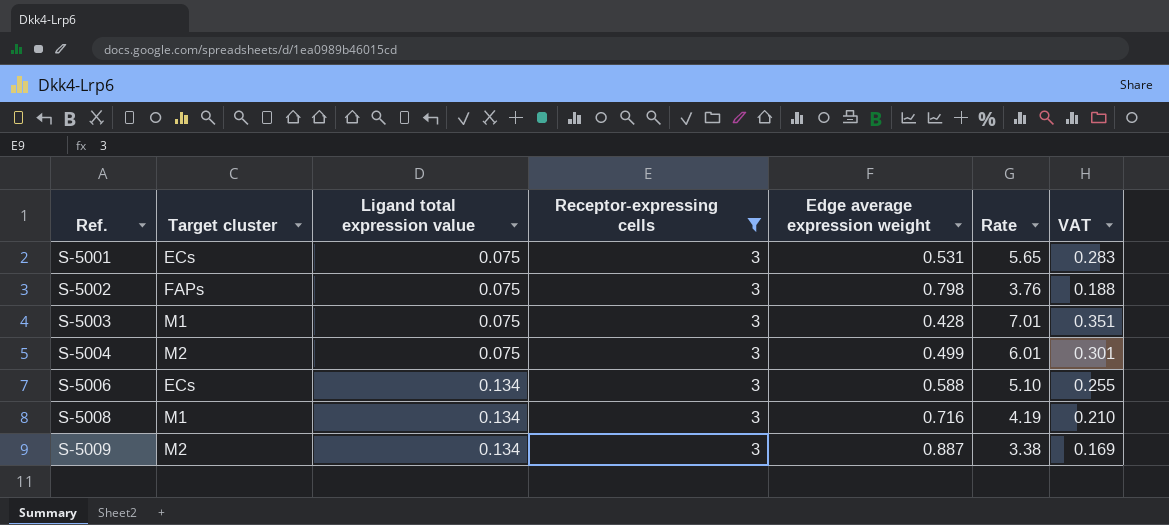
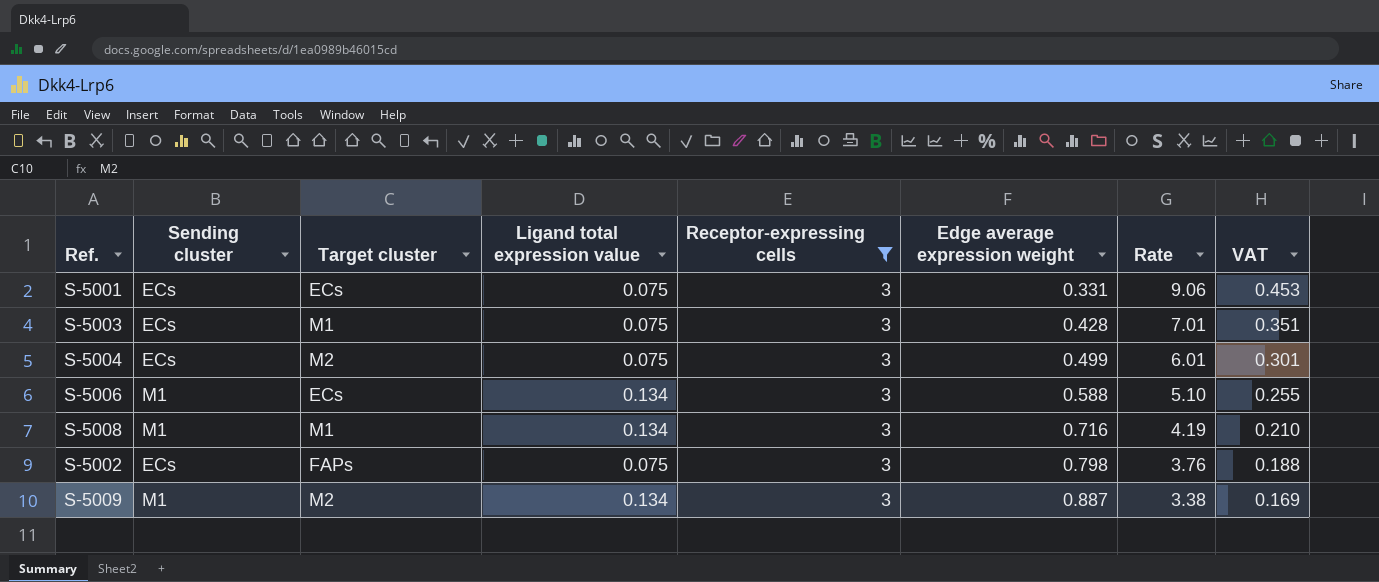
row order: Ref. ascending -> Edge average expression weight ascending
column Sending cluster | position: none -> 2
S-5001 | Edge average expression weight: 0.531 -> 0.331
S-5001 | Rate: 5.65 -> 9.06
S-5001 | VAT: 0.283 -> 0.453

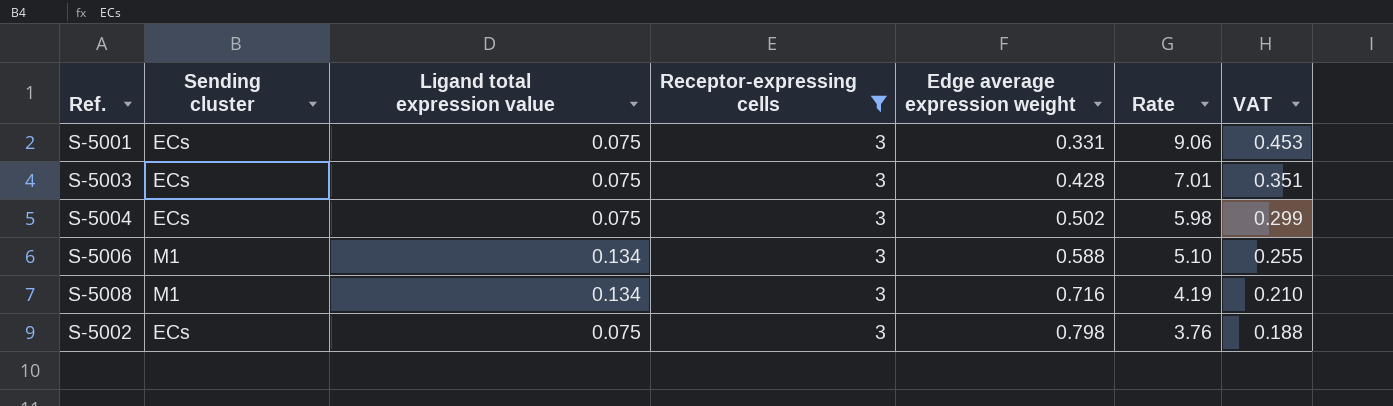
column Target cluster | position: 3 -> none
row S-5009: M1 | M2 | 0.134 | 3 | 0.887 | 3.38 | 0.169 -> none
S-5004 | Edge average expression weight: 0.499 -> 0.502
S-5004 | Rate: 6.01 -> 5.98
S-5004 | VAT: 0.301 -> 0.299

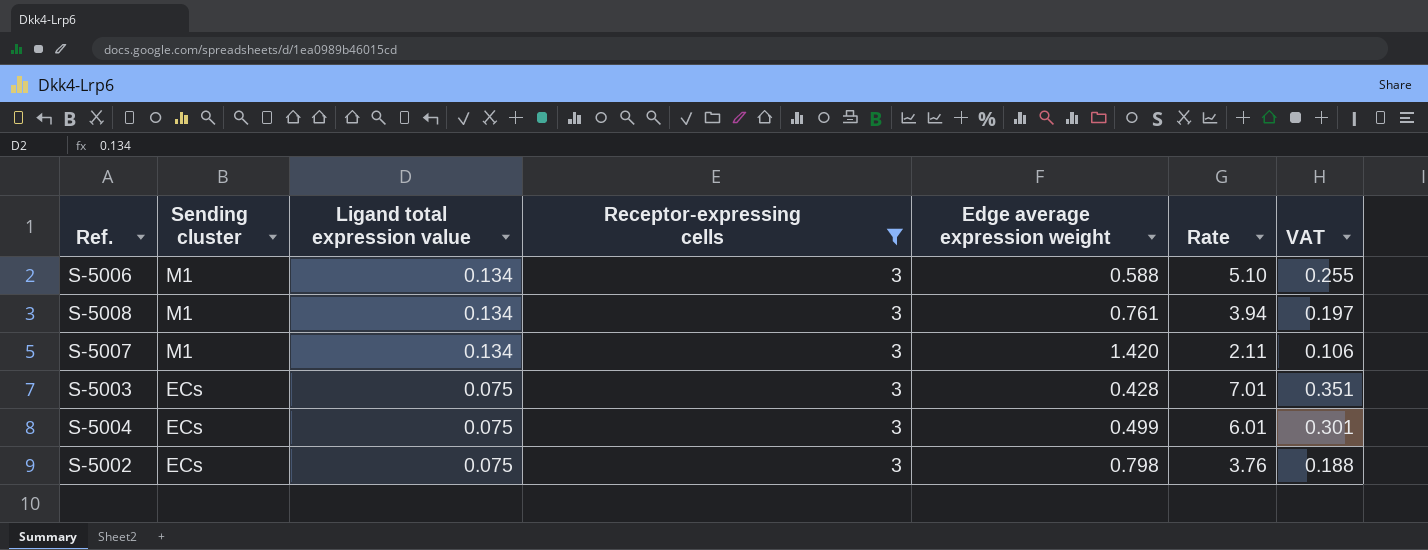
row order: Edge average expression weight ascending -> Sending cluster descending
row S-5001: ECs | 0.075 | 3 | 0.331 | 9.06 | 0.453 -> none
S-5008 | Edge average expression weight: 0.716 -> 0.761
S-5008 | Rate: 4.19 -> 3.94
S-5008 | VAT: 0.210 -> 0.197
row S-5007: none -> M1 | 0.134 | 3 | 1.420 | 2.11 | 0.106
S-5004 | Edge average expression weight: 0.502 -> 0.499
S-5004 | Rate: 5.98 -> 6.01
S-5004 | VAT: 0.299 -> 0.301

